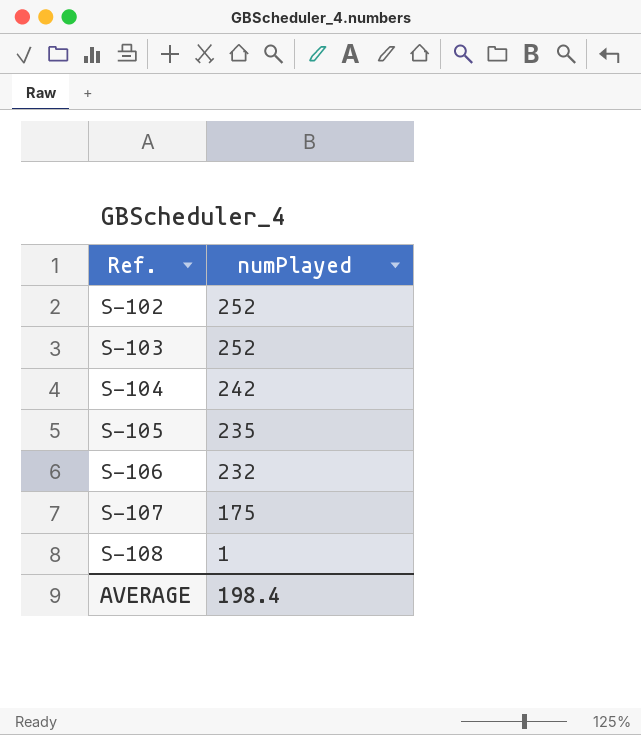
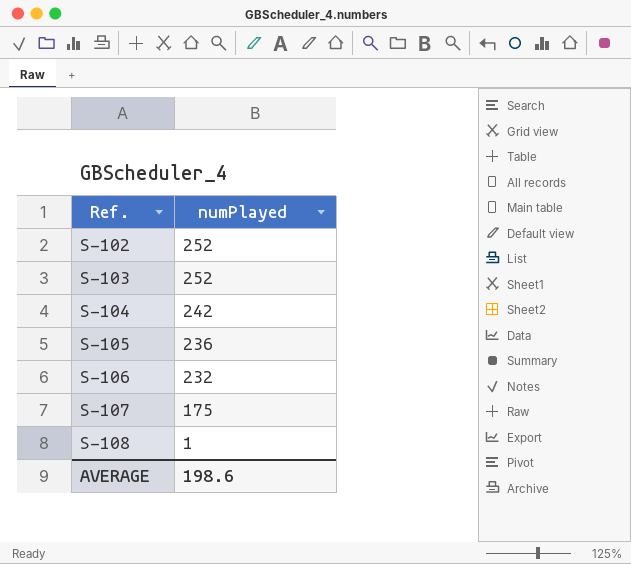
S-105 | numPlayed: 235 -> 236
AVERAGE | numPlayed: 198.4 -> 198.6

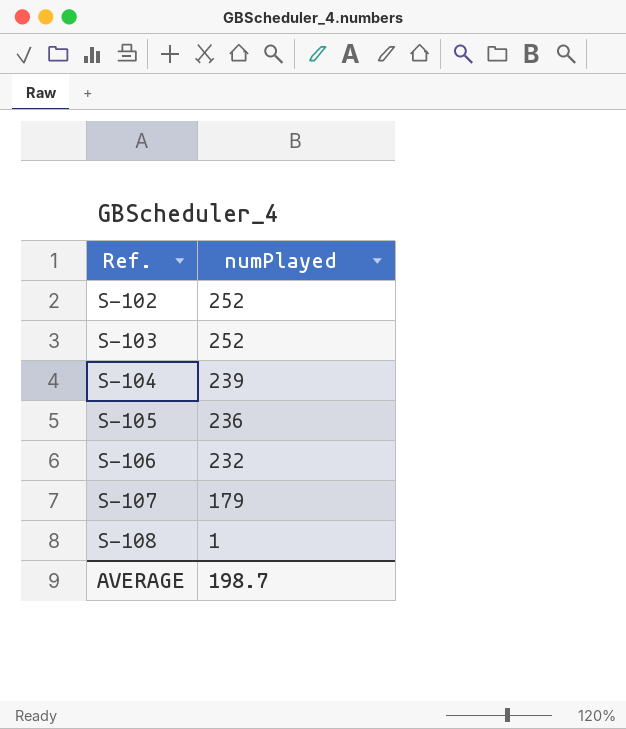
S-104 | numPlayed: 242 -> 239
S-107 | numPlayed: 175 -> 179
AVERAGE | numPlayed: 198.6 -> 198.7

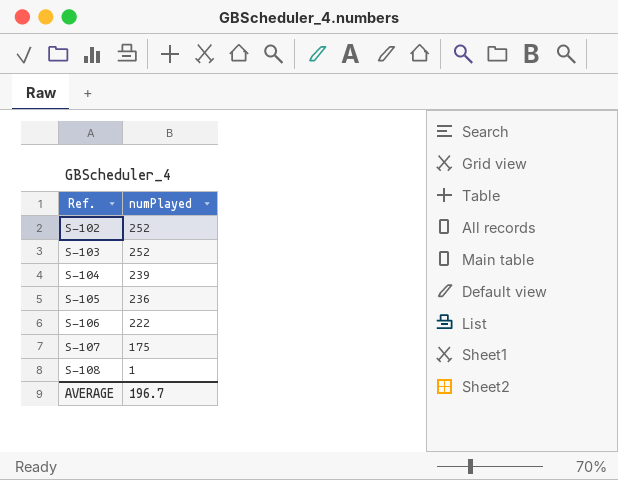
S-106 | numPlayed: 232 -> 222
S-107 | numPlayed: 179 -> 175
AVERAGE | numPlayed: 198.7 -> 196.7

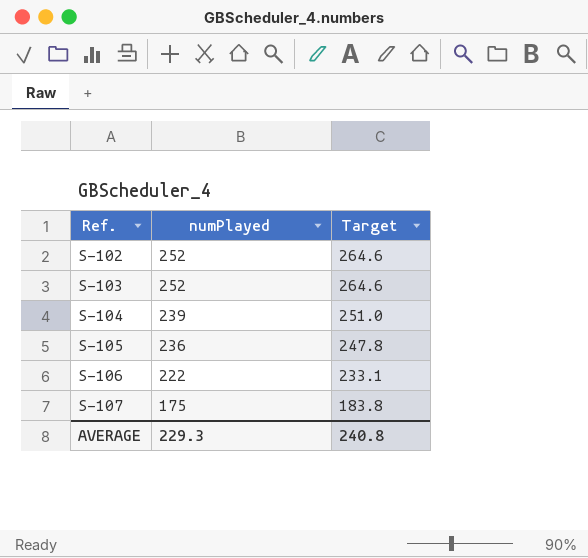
column Target | formula: none -> [numPlayed] * 1.05
row S-108: 1 -> none
AVERAGE | numPlayed: 196.7 -> 229.3

